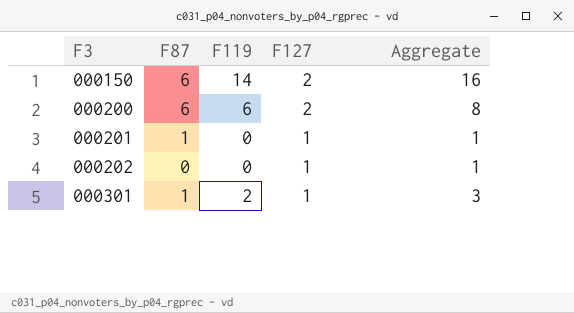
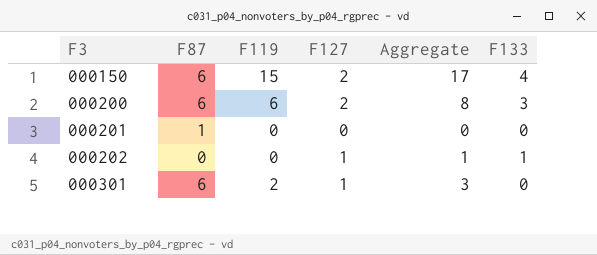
column F133 | position: none -> 6
000150 | F119: 14 -> 15
000150 | Aggregate: 16 -> 17
000201 | F127: 1 -> 0
000201 | Aggregate: 1 -> 0
000301 | F87: 1 -> 6

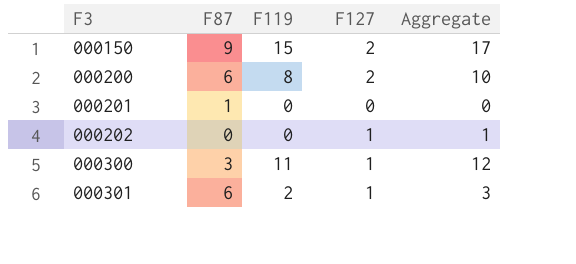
column F133 | position: 6 -> none
000150 | F87: 6 -> 9
000200 | F119: 6 -> 8
000200 | Aggregate: 8 -> 10
row 000300: none -> 3 | 11 | 1 | 12

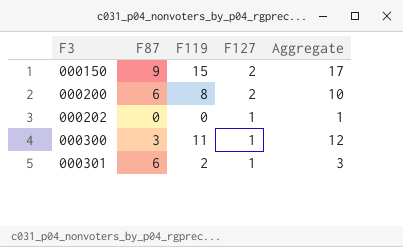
row 000201: 1 | 0 | 0 | 0 -> none

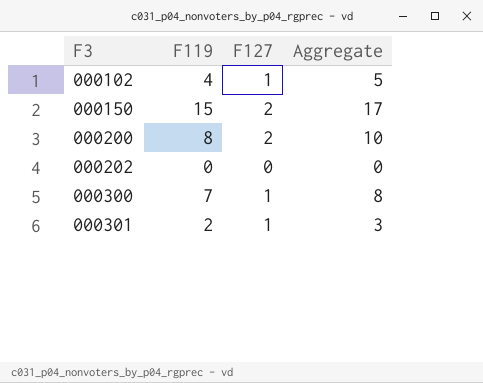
column F87 | position: 2 -> none
row 000102: none -> 4 | 1 | 5
000202 | F127: 1 -> 0
000202 | Aggregate: 1 -> 0
000300 | F119: 11 -> 7
000300 | Aggregate: 12 -> 8

